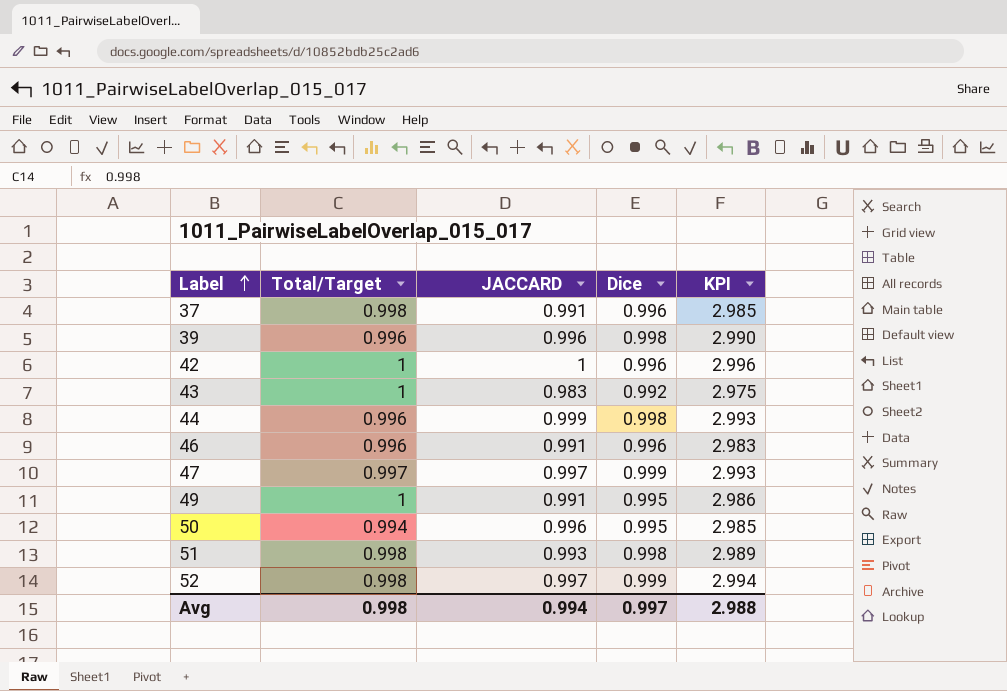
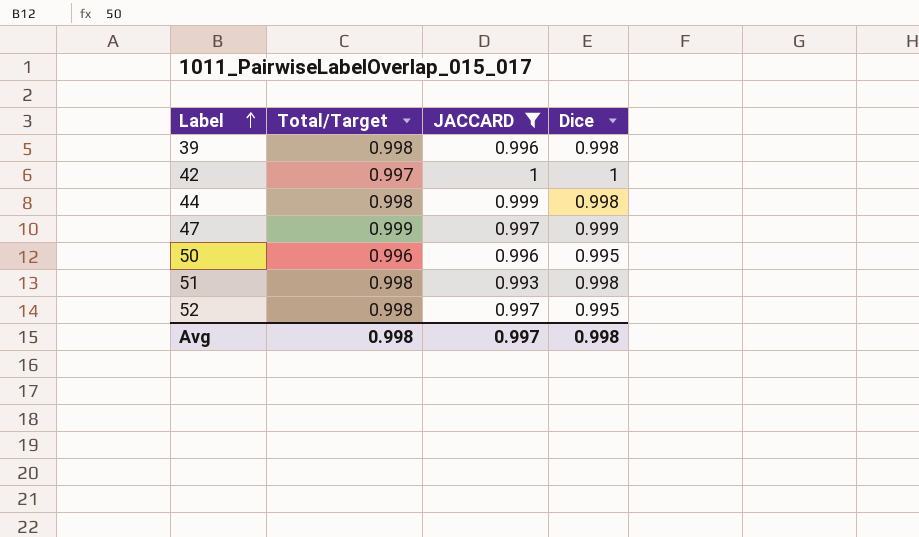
filter: none -> JACCARD >= 0.993
column KPI | formula: [Total/Target] + [JACCARD] + [Dice] -> none
39 | Total/Target: 0.996 -> 0.998
42 | Total/Target: 1 -> 0.997
42 | Dice: 0.996 -> 1
44 | Total/Target: 0.996 -> 0.998
47 | Total/Target: 0.997 -> 0.999
50 | Total/Target: 0.994 -> 0.996
52 | Dice: 0.999 -> 0.995
Avg | JACCARD: 0.994 -> 0.997
Avg | Dice: 0.997 -> 0.998

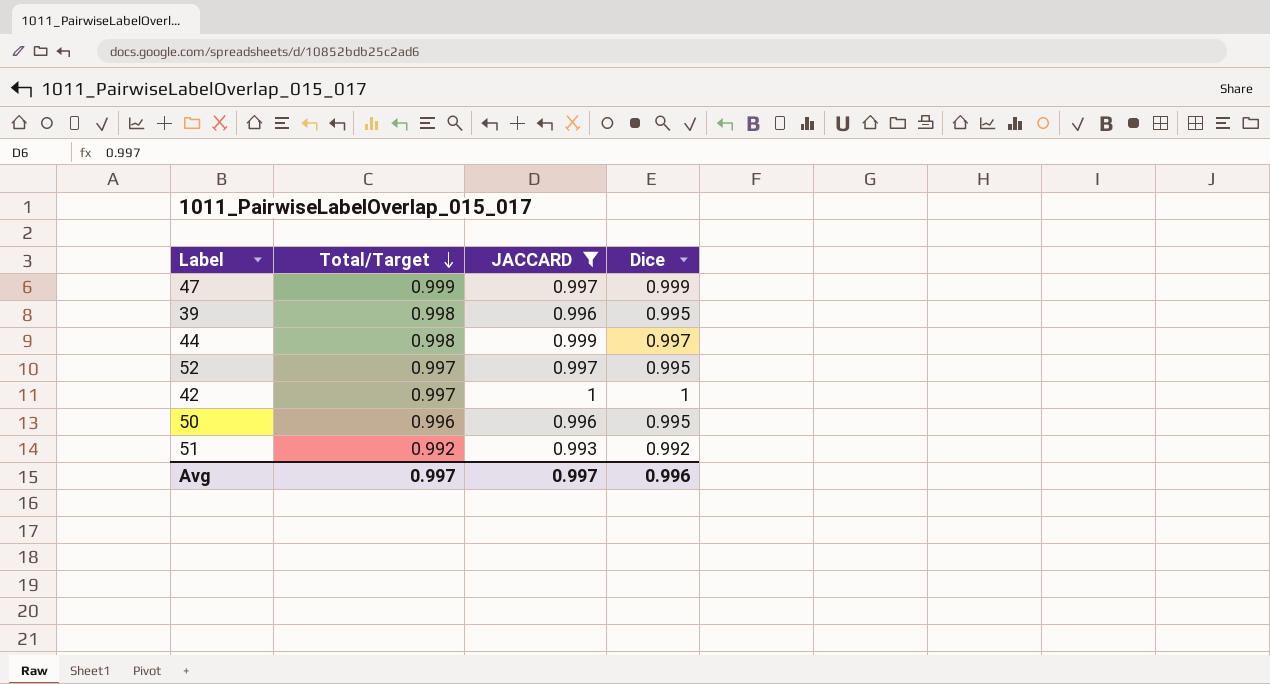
row order: Label ascending -> Total/Target descending
39 | Dice: 0.998 -> 0.995
44 | Dice: 0.998 -> 0.997
52 | Total/Target: 0.998 -> 0.997
51 | Total/Target: 0.998 -> 0.992
51 | Dice: 0.998 -> 0.992
Avg | Total/Target: 0.998 -> 0.997
Avg | Dice: 0.998 -> 0.996

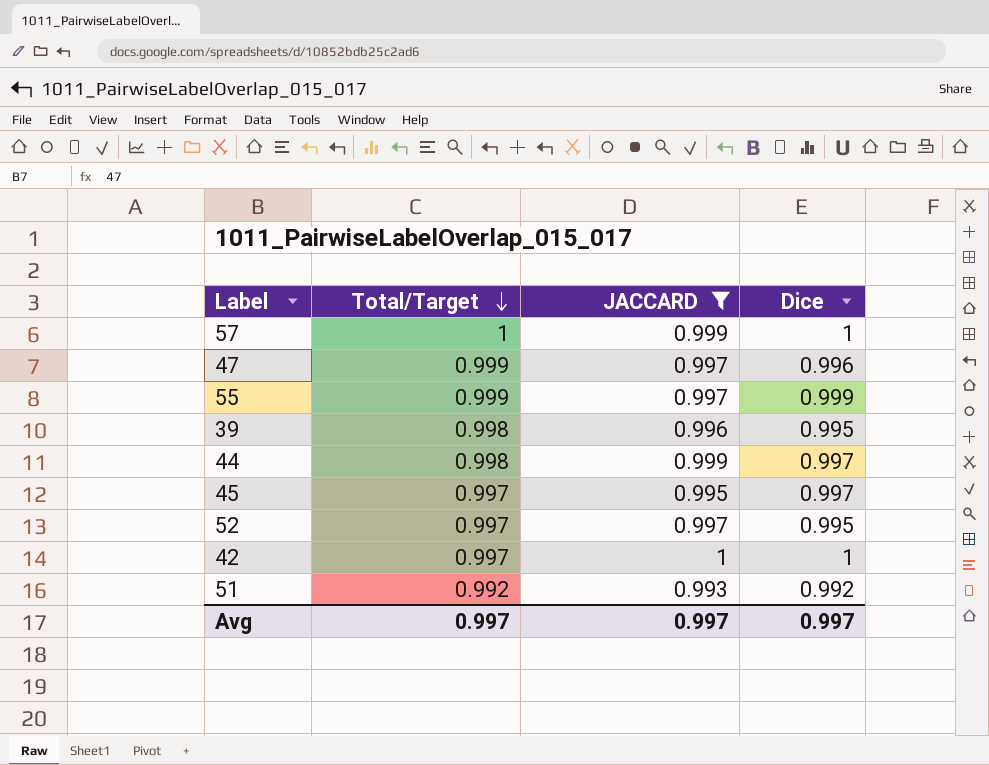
row 50: 0.996 | 0.996 | 0.995 -> none
row 57: none -> 1 | 0.999 | 1
47 | Dice: 0.999 -> 0.996
row 55: none -> 0.999 | 0.997 | 0.999
row 45: none -> 0.997 | 0.995 | 0.997
Avg | Dice: 0.996 -> 0.997

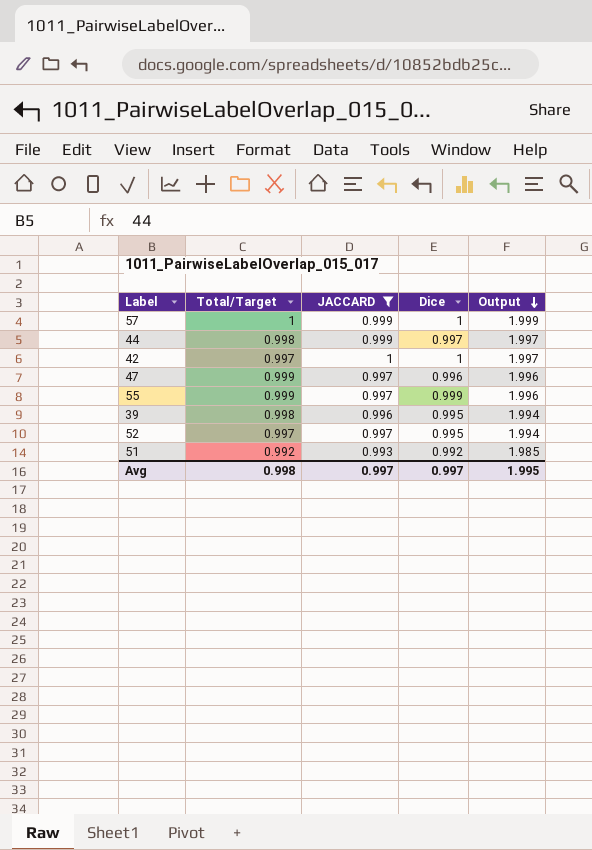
row order: Total/Target descending -> Output descending
column Output | formula: none -> [Total/Target] + [JACCARD]
row 45: 0.997 | 0.995 | 0.997 -> none
Avg | Total/Target: 0.997 -> 0.998

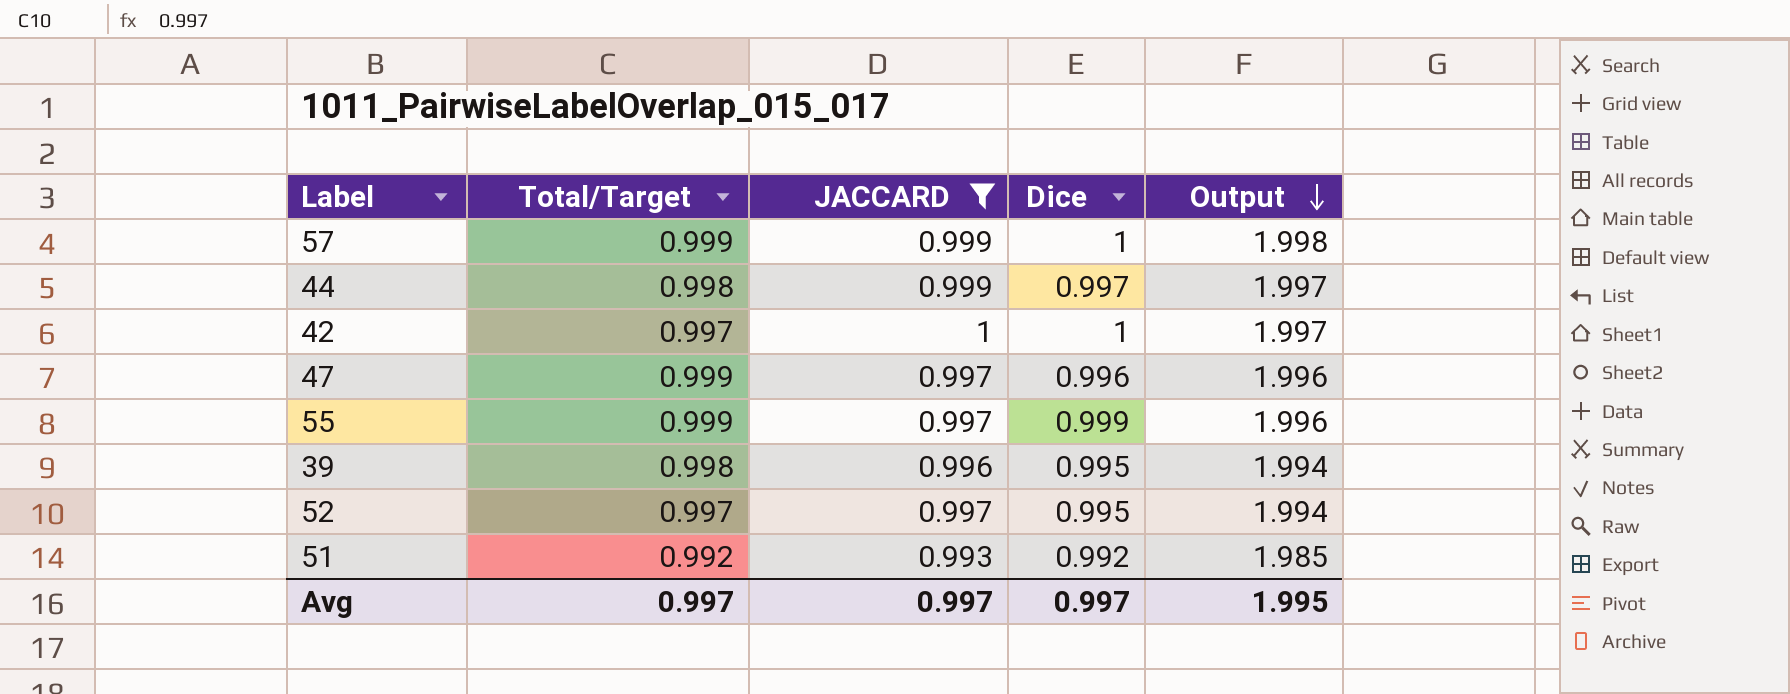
57 | Total/Target: 1 -> 0.999
57 | Output: 1.999 -> 1.998
Avg | Total/Target: 0.998 -> 0.997

